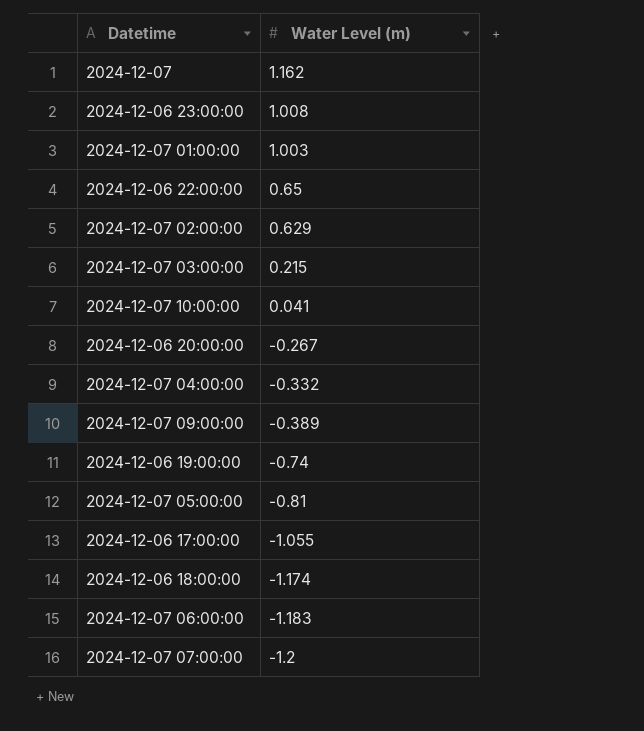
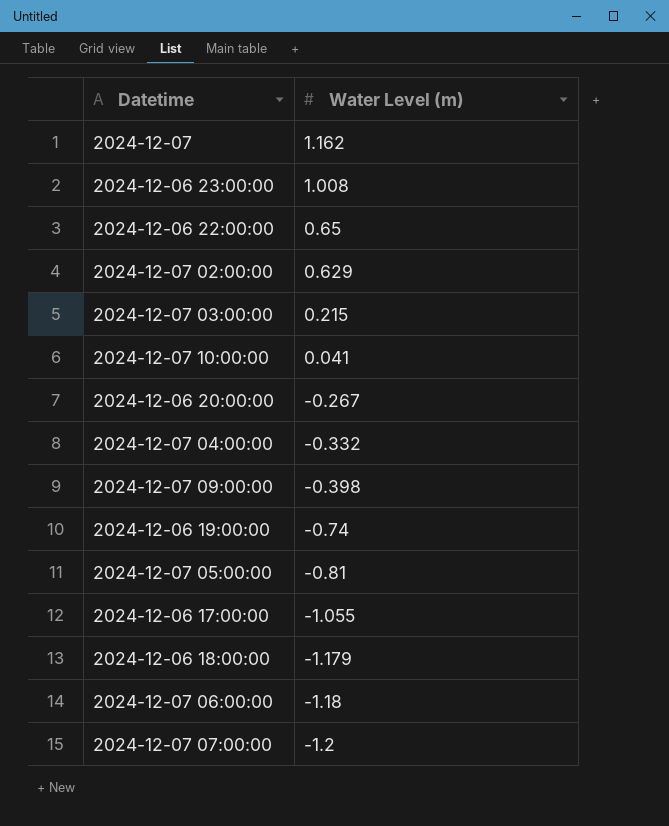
row 2024-12-07 01:00:00: 1.003 -> none
2024-12-07 09:00:00 | Water Level (m): -0.389 -> -0.398
2024-12-06 18:00:00 | Water Level (m): -1.174 -> -1.179
2024-12-07 06:00:00 | Water Level (m): -1.183 -> -1.18

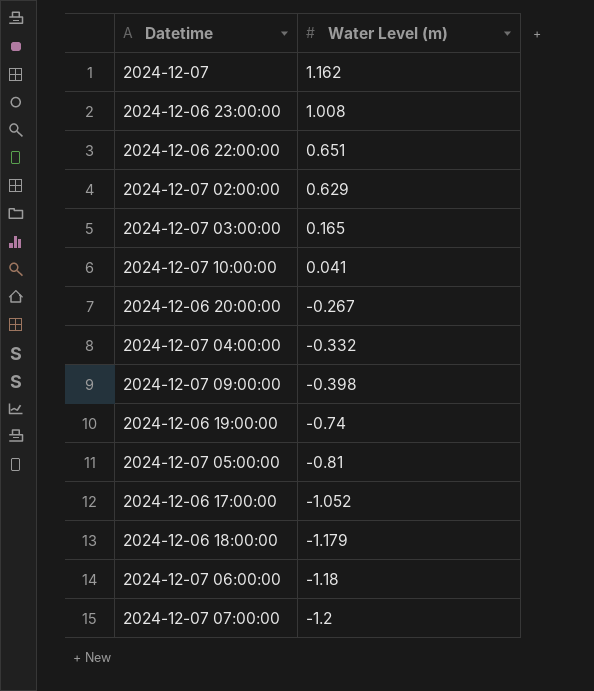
2024-12-06 22:00:00 | Water Level (m): 0.65 -> 0.651
2024-12-07 03:00:00 | Water Level (m): 0.215 -> 0.165
2024-12-06 17:00:00 | Water Level (m): -1.055 -> -1.052

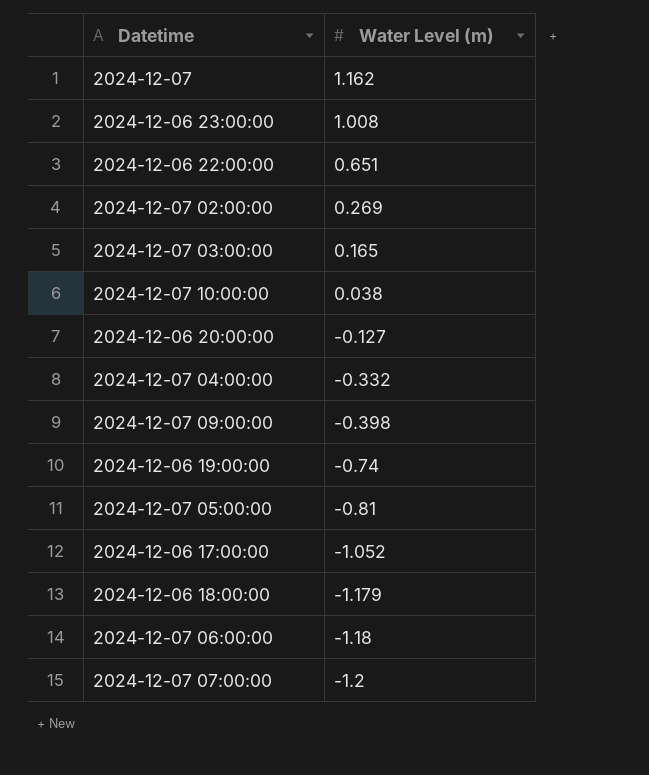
2024-12-07 02:00:00 | Water Level (m): 0.629 -> 0.269
2024-12-07 10:00:00 | Water Level (m): 0.041 -> 0.038
2024-12-06 20:00:00 | Water Level (m): -0.267 -> -0.127

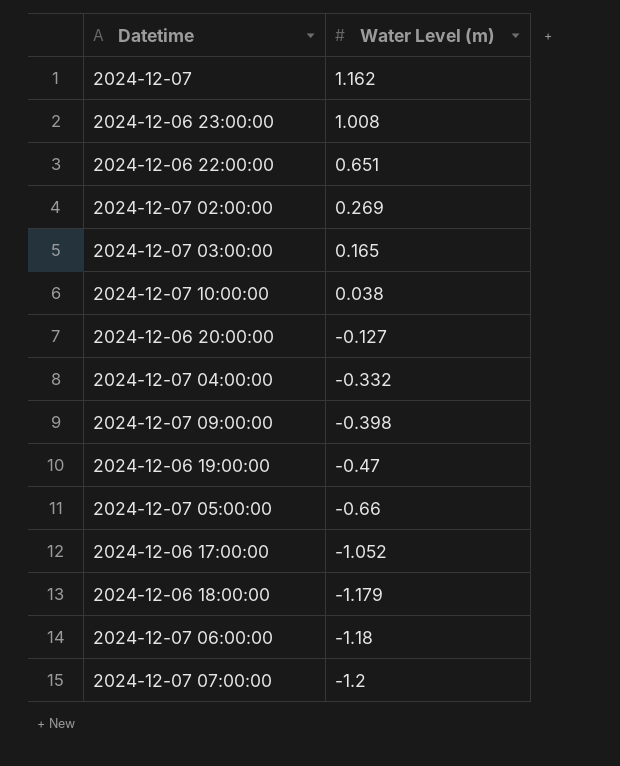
2024-12-06 19:00:00 | Water Level (m): -0.74 -> -0.47
2024-12-07 05:00:00 | Water Level (m): -0.81 -> -0.66

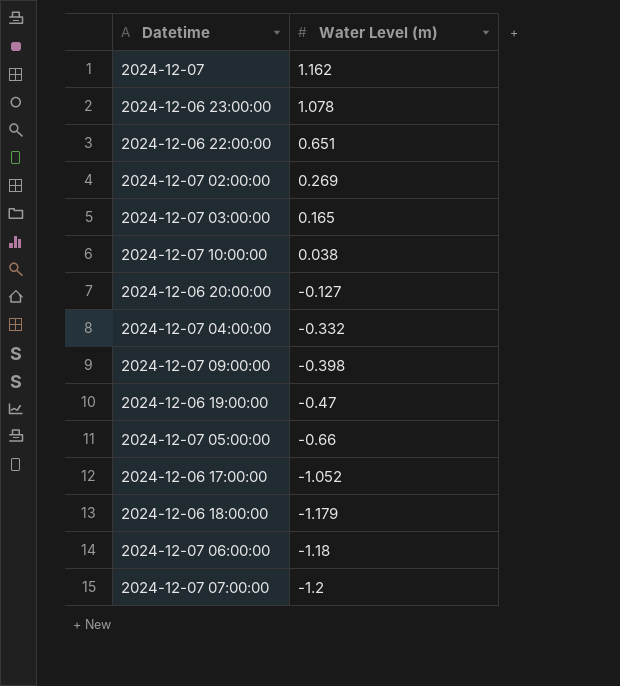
2024-12-06 23:00:00 | Water Level (m): 1.008 -> 1.078

